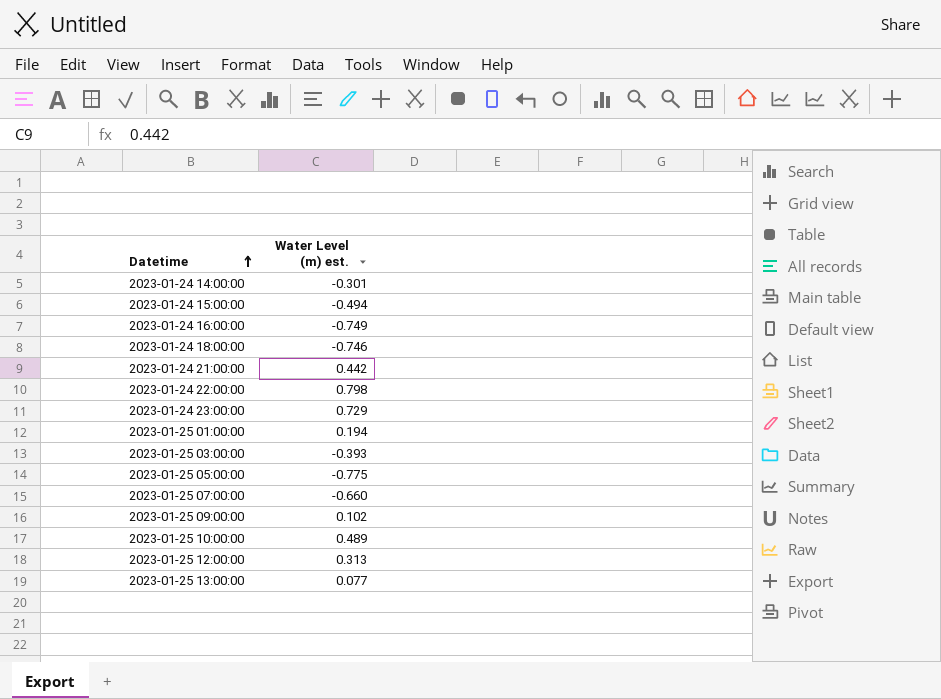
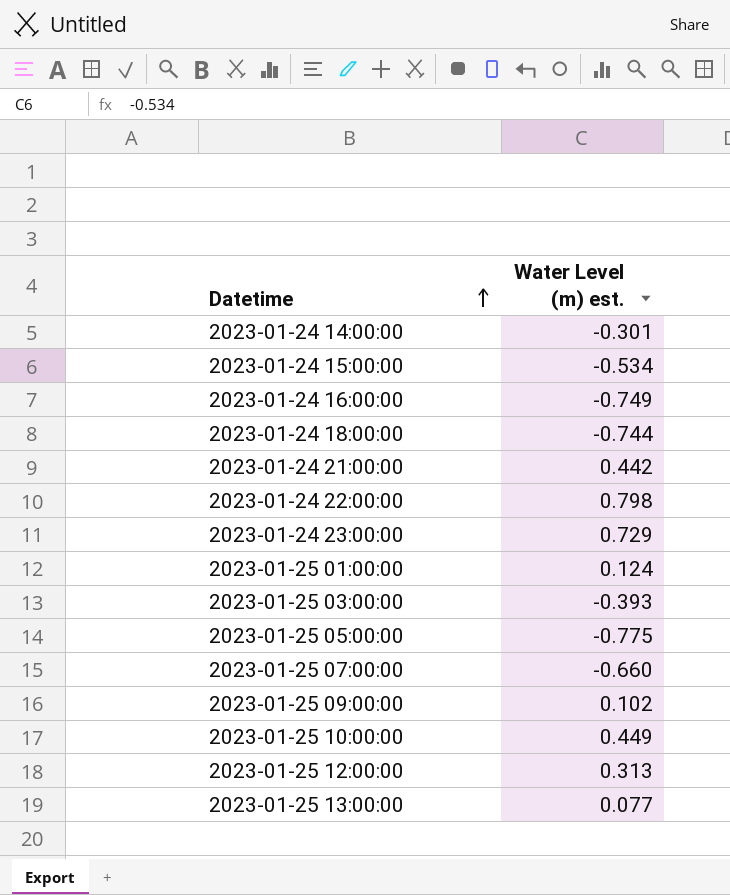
2023-01-24 15:00:00 | Water Level (m) est.: -0.494 -> -0.534
2023-01-24 18:00:00 | Water Level (m) est.: -0.746 -> -0.744
2023-01-25 01:00:00 | Water Level (m) est.: 0.194 -> 0.124
2023-01-25 10:00:00 | Water Level (m) est.: 0.489 -> 0.449

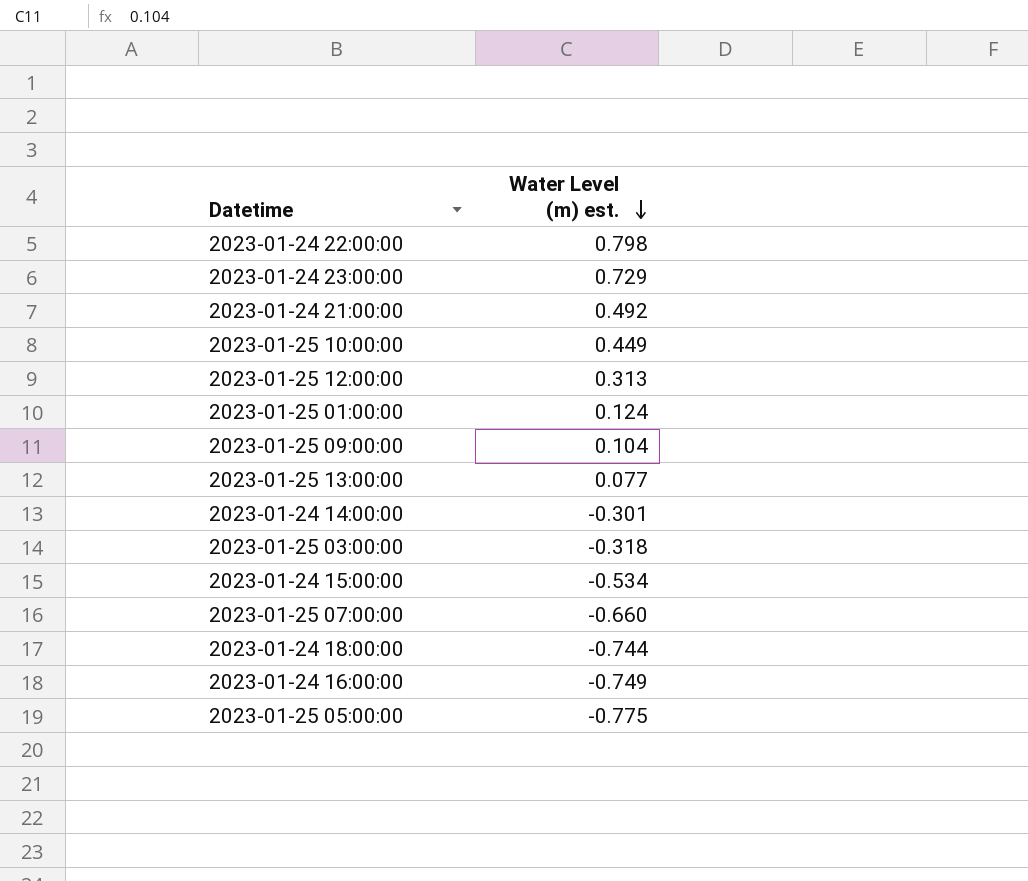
row order: Datetime ascending -> Water Level (m) est. descending
2023-01-24 21:00:00 | Water Level (m) est.: 0.442 -> 0.492
2023-01-25 09:00:00 | Water Level (m) est.: 0.102 -> 0.104
2023-01-25 03:00:00 | Water Level (m) est.: -0.393 -> -0.318

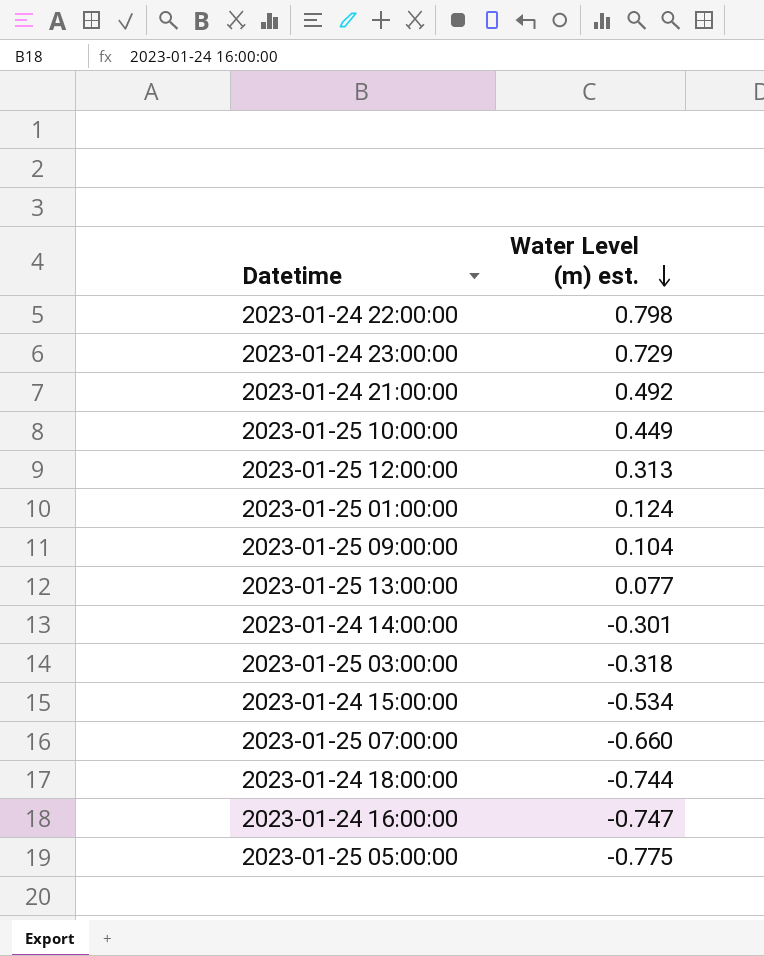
2023-01-24 16:00:00 | Water Level (m) est.: -0.749 -> -0.747

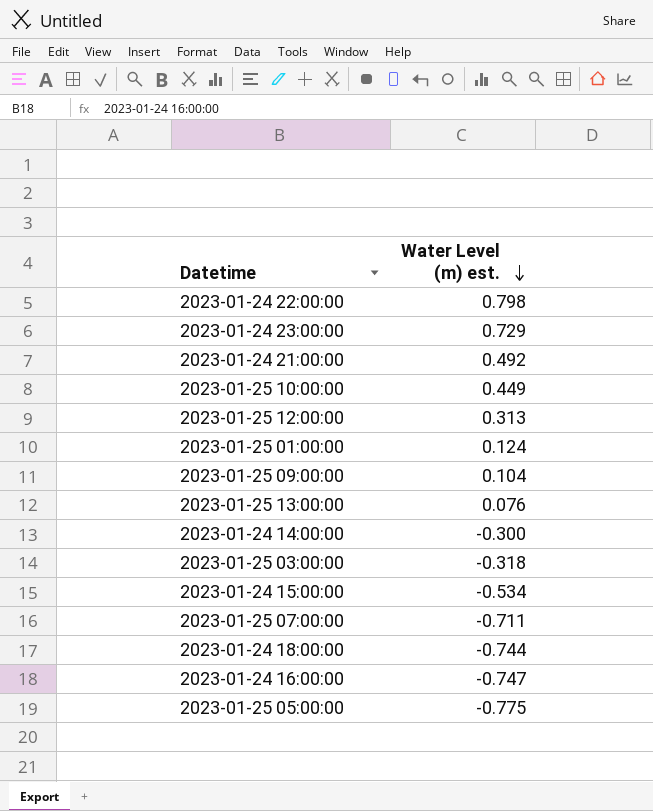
2023-01-25 13:00:00 | Water Level (m) est.: 0.077 -> 0.076
2023-01-24 14:00:00 | Water Level (m) est.: -0.301 -> -0.300
2023-01-25 07:00:00 | Water Level (m) est.: -0.660 -> -0.711

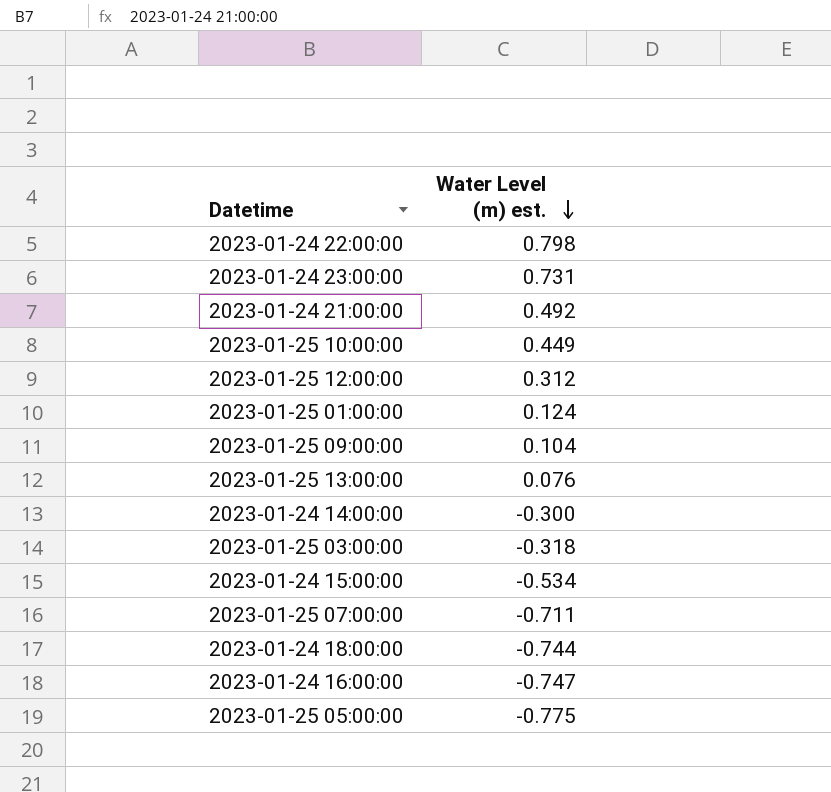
2023-01-24 23:00:00 | Water Level (m) est.: 0.729 -> 0.731
2023-01-25 12:00:00 | Water Level (m) est.: 0.313 -> 0.312

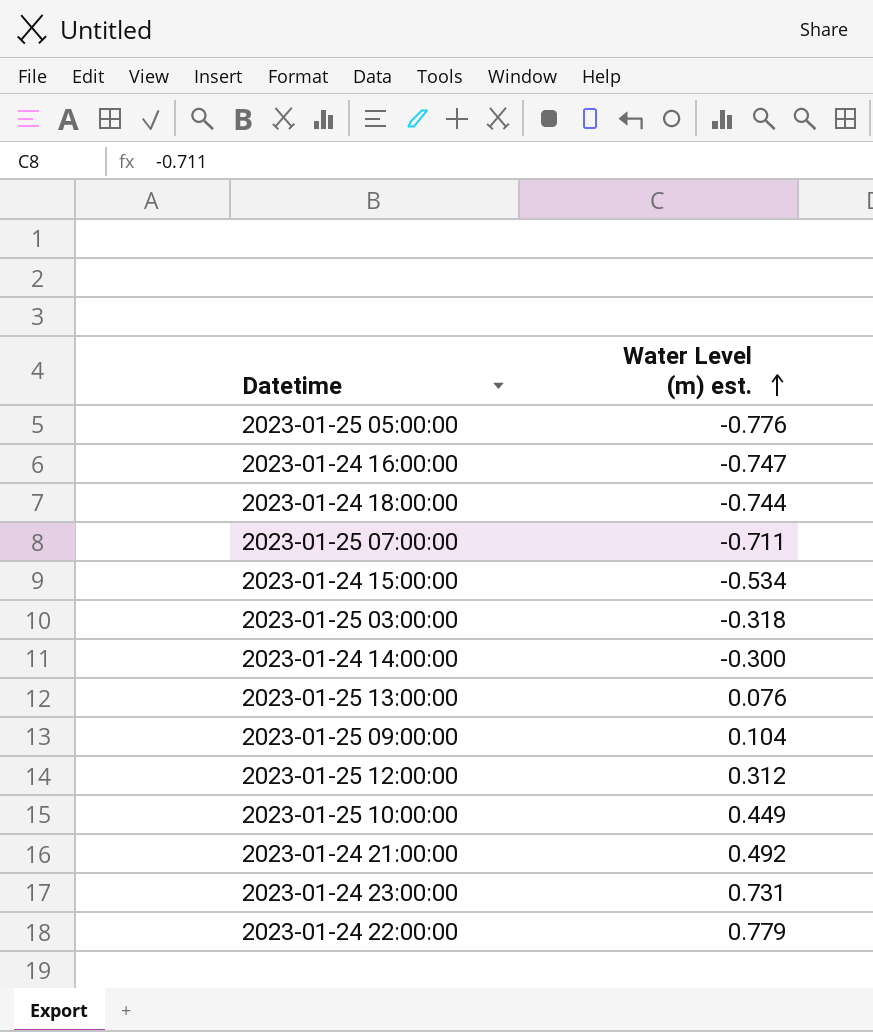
row order: Water Level (m) est. descending -> Water Level (m) est. ascending
row 2023-01-25 01:00:00: 0.124 -> none
2023-01-25 05:00:00 | Water Level (m) est.: -0.775 -> -0.776
2023-01-24 22:00:00 | Water Level (m) est.: 0.798 -> 0.779

